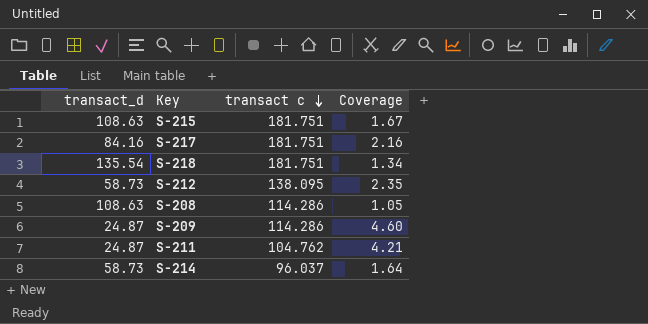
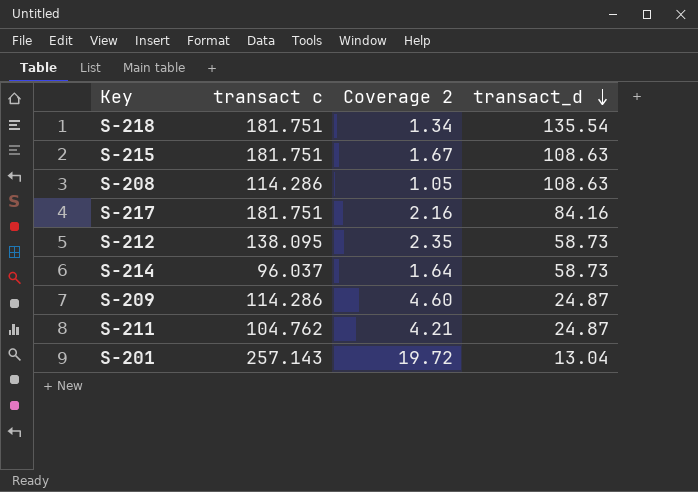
row order: transact c descending -> transact_d descending
column name: Coverage -> Coverage 2
column transact_d | position: 1 -> 4
row S-201: none -> 257.143 | 19.72 | 13.04

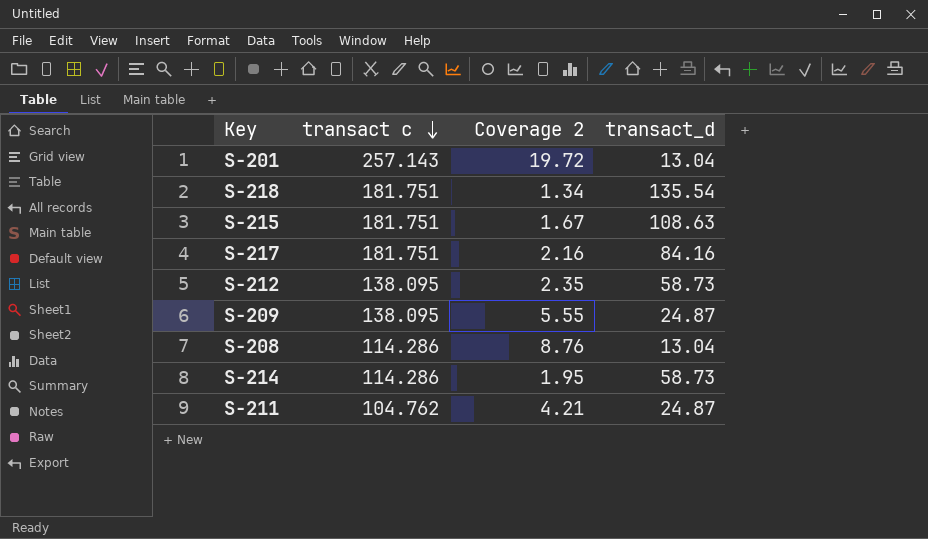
row order: transact_d descending -> transact c descending
S-209 | transact c: 114.286 -> 138.095
S-209 | Coverage 2: 4.60 -> 5.55
S-208 | Coverage 2: 1.05 -> 8.76
S-208 | transact_d: 108.63 -> 13.04
S-214 | transact c: 96.037 -> 114.286
S-214 | Coverage 2: 1.64 -> 1.95

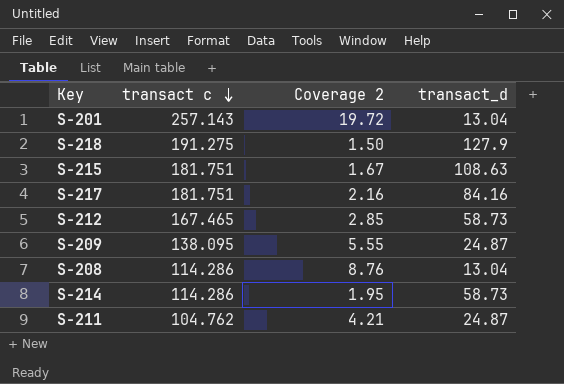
S-218 | transact c: 181.751 -> 191.275
S-218 | Coverage 2: 1.34 -> 1.50
S-218 | transact_d: 135.54 -> 127.9
S-212 | transact c: 138.095 -> 167.465
S-212 | Coverage 2: 2.35 -> 2.85

